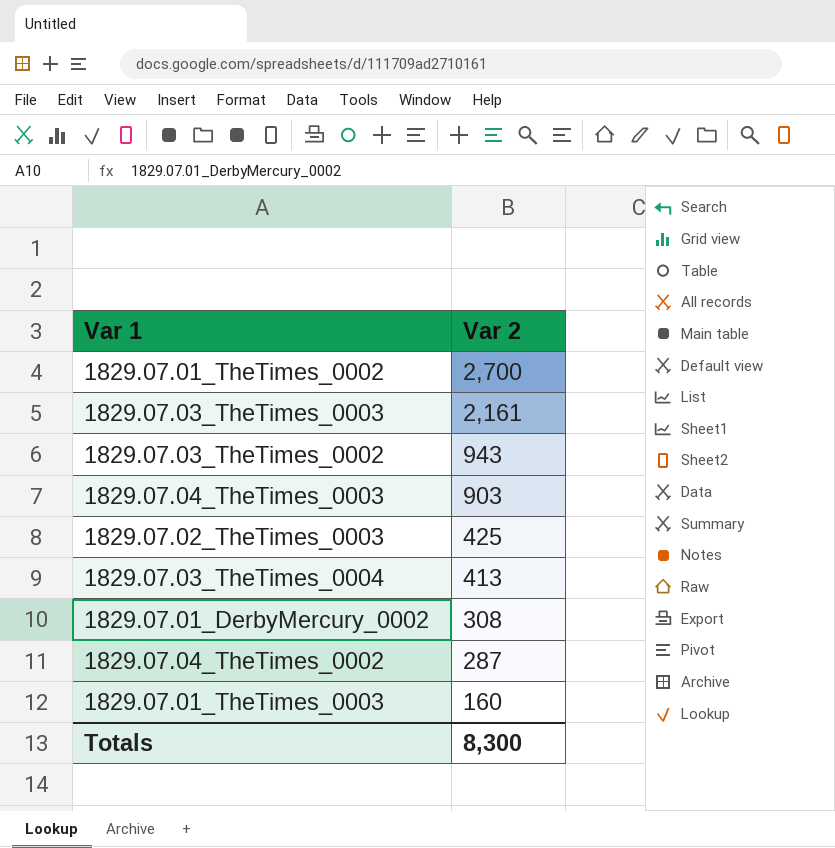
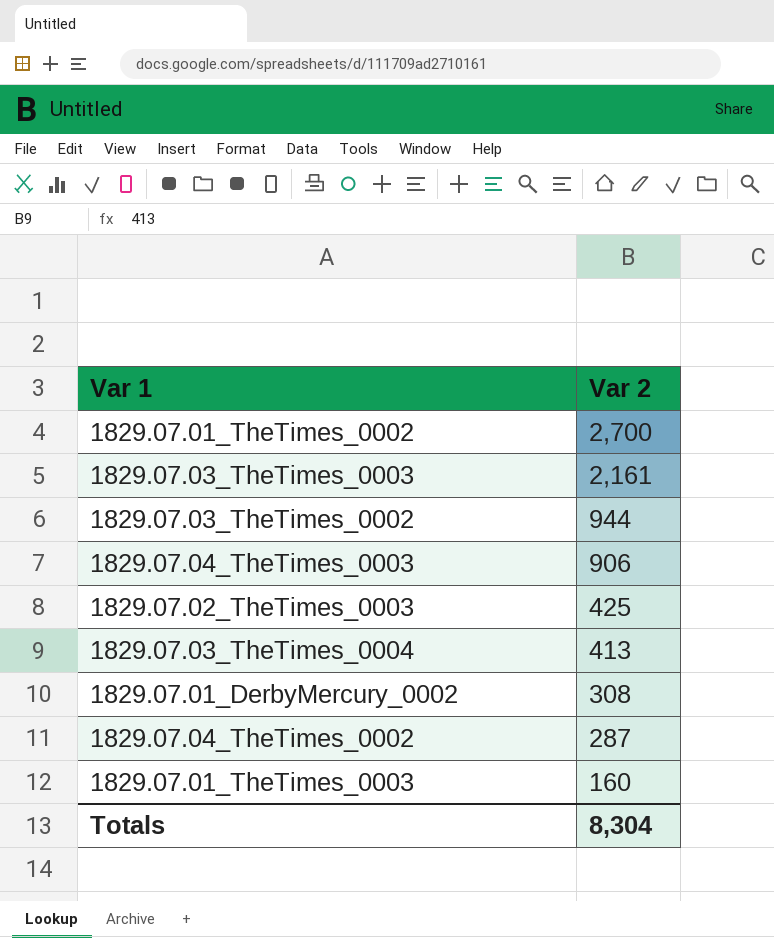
1829.07.03_TheTimes_0002 | Var 2: 943 -> 944
1829.07.04_TheTimes_0003 | Var 2: 903 -> 906
Totals | Var 2: 8,300 -> 8,304

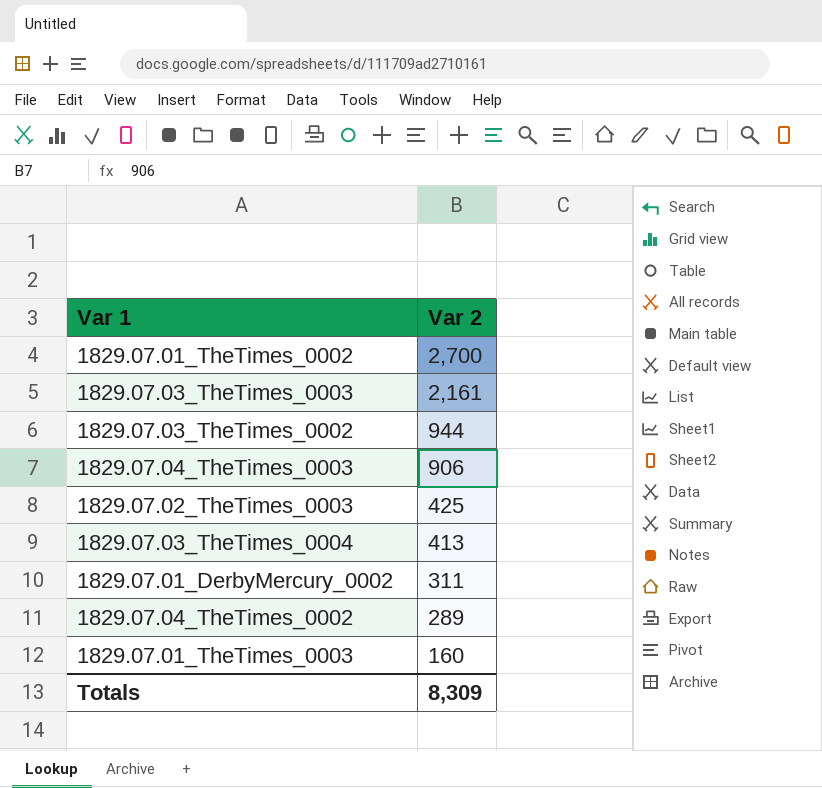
1829.07.01_DerbyMercury_0002 | Var 2: 308 -> 311
1829.07.04_TheTimes_0002 | Var 2: 287 -> 289
Totals | Var 2: 8,304 -> 8,309

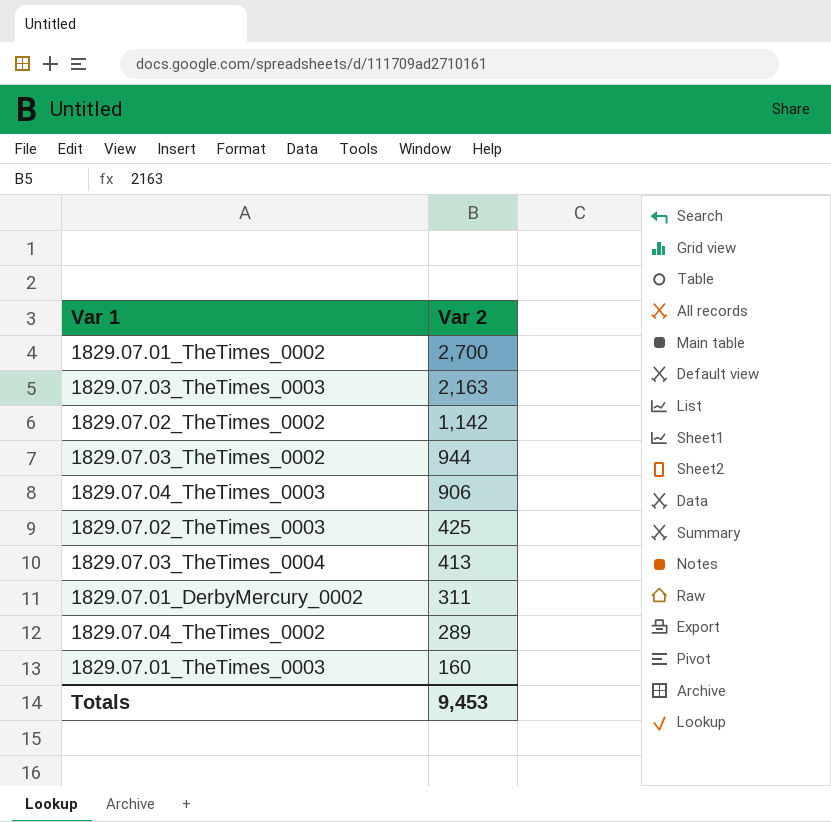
1829.07.03_TheTimes_0003 | Var 2: 2,161 -> 2,163
row 1829.07.02_TheTimes_0002: none -> 1,142
Totals | Var 2: 8,309 -> 9,453

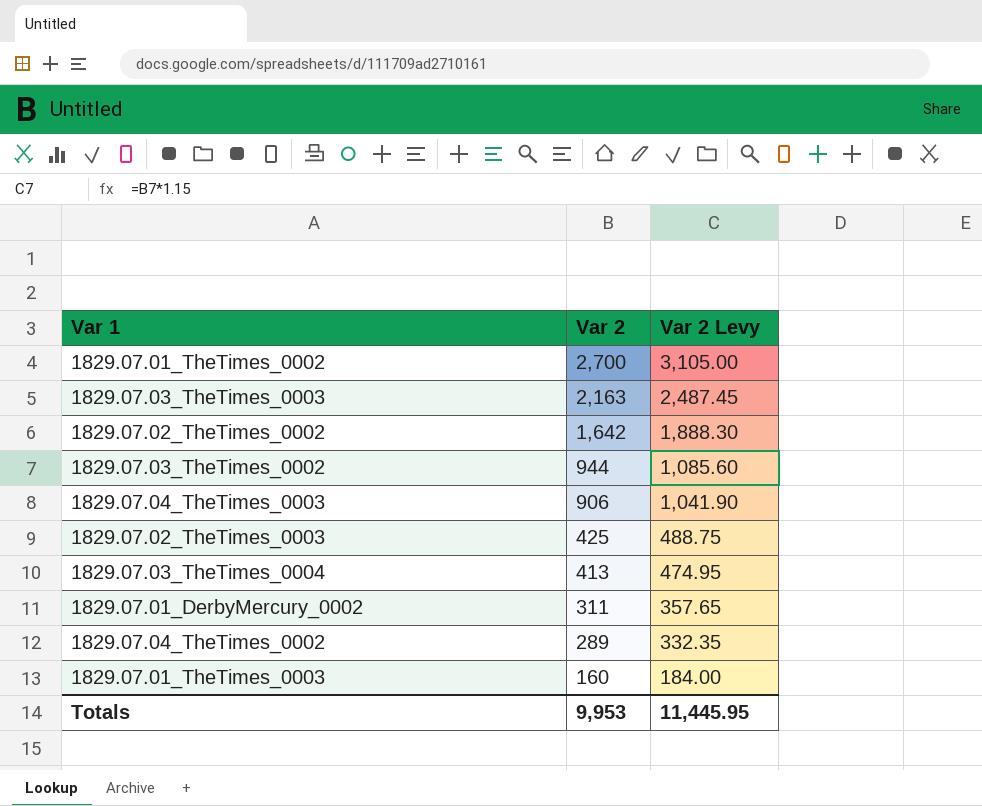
column Var 2 Levy | formula: none -> [Var 2] * 1.15
1829.07.02_TheTimes_0002 | Var 2: 1,142 -> 1,642
Totals | Var 2: 9,453 -> 9,953

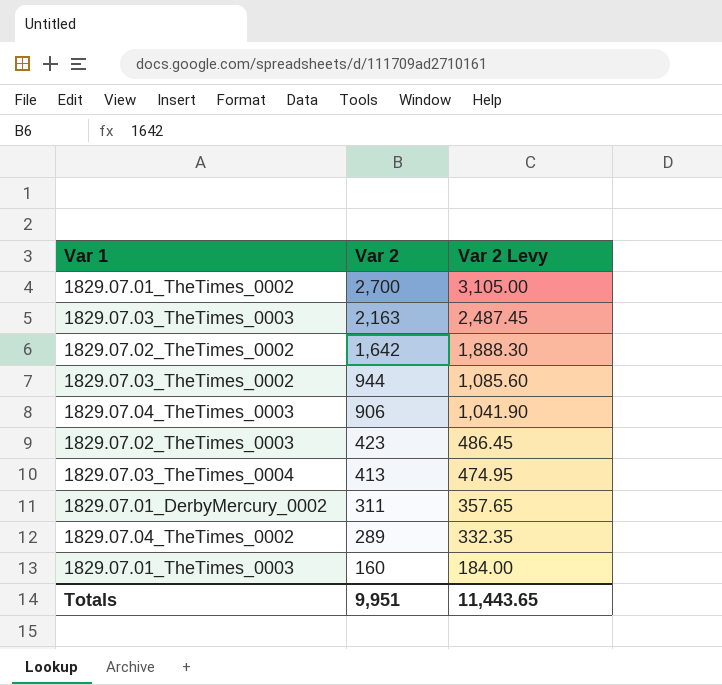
1829.07.02_TheTimes_0003 | Var 2: 425 -> 423
1829.07.02_TheTimes_0003 | Var 2 Levy: 488.75 -> 486.45
Totals | Var 2: 9,953 -> 9,951
Totals | Var 2 Levy: 11,445.95 -> 11,443.65

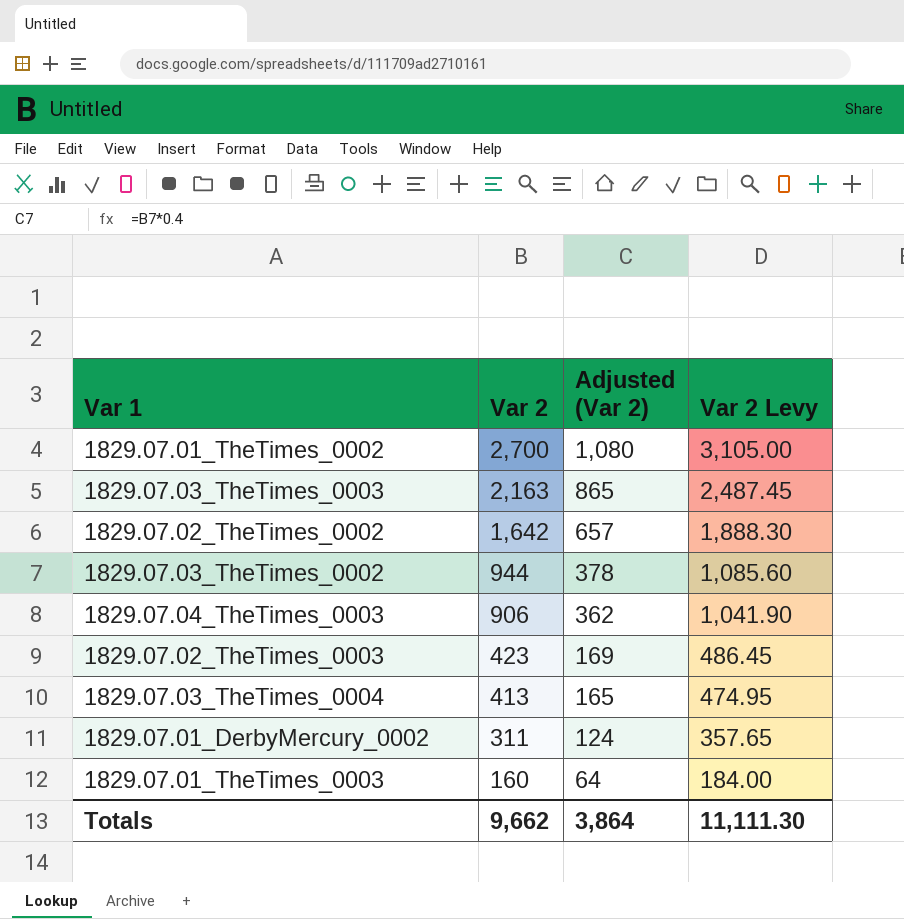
column Adjusted (Var 2) | formula: none -> [Var 2] * 0.4
row 1829.07.04_TheTimes_0002: 289 | 332.35 -> none
Totals | Var 2: 9,951 -> 9,662
Totals | Var 2 Levy: 11,443.65 -> 11,111.30

